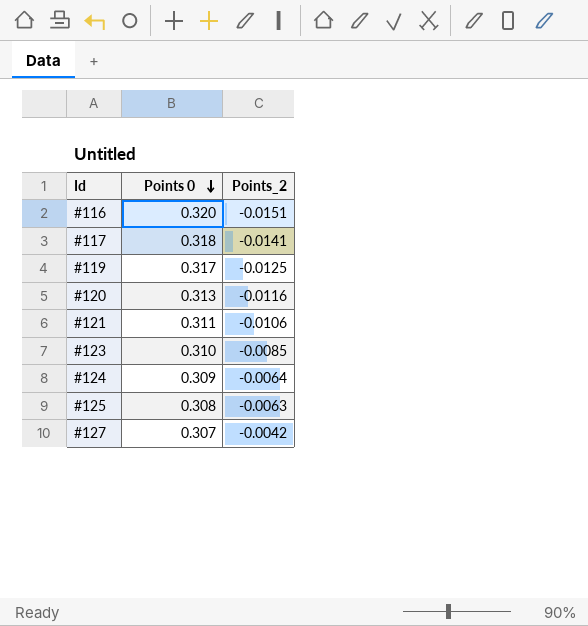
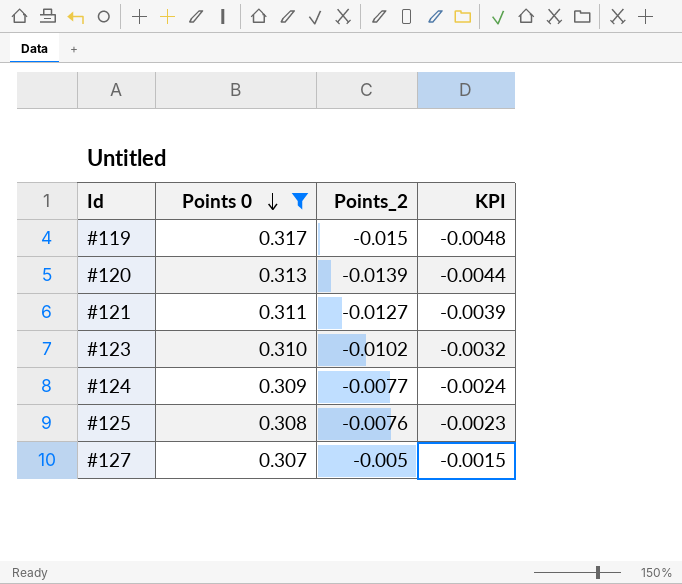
filter: none -> Points 0 <= 0.317
column KPI | formula: none -> [Points 0] * [Points_2]
#119 | Points_2: -0.0125 -> -0.015
#120 | Points_2: -0.0116 -> -0.0139
#121 | Points_2: -0.0106 -> -0.0127
#123 | Points_2: -0.0085 -> -0.0102
#124 | Points_2: -0.0064 -> -0.0077
#125 | Points_2: -0.0063 -> -0.0076
#127 | Points_2: -0.0042 -> -0.005

